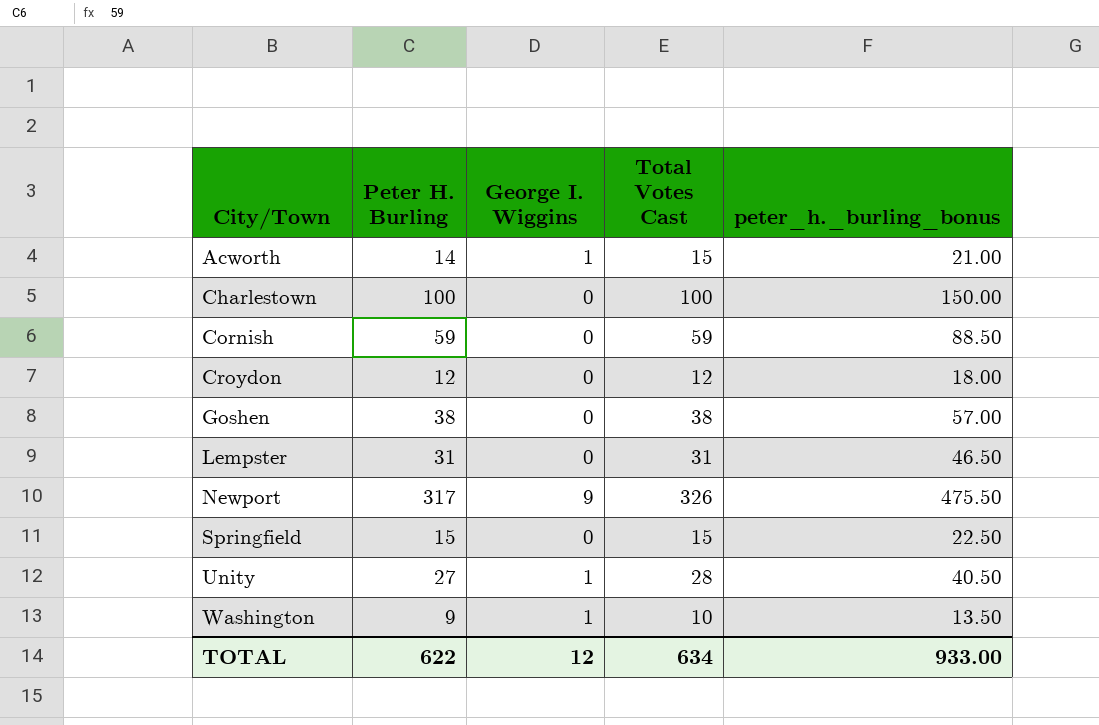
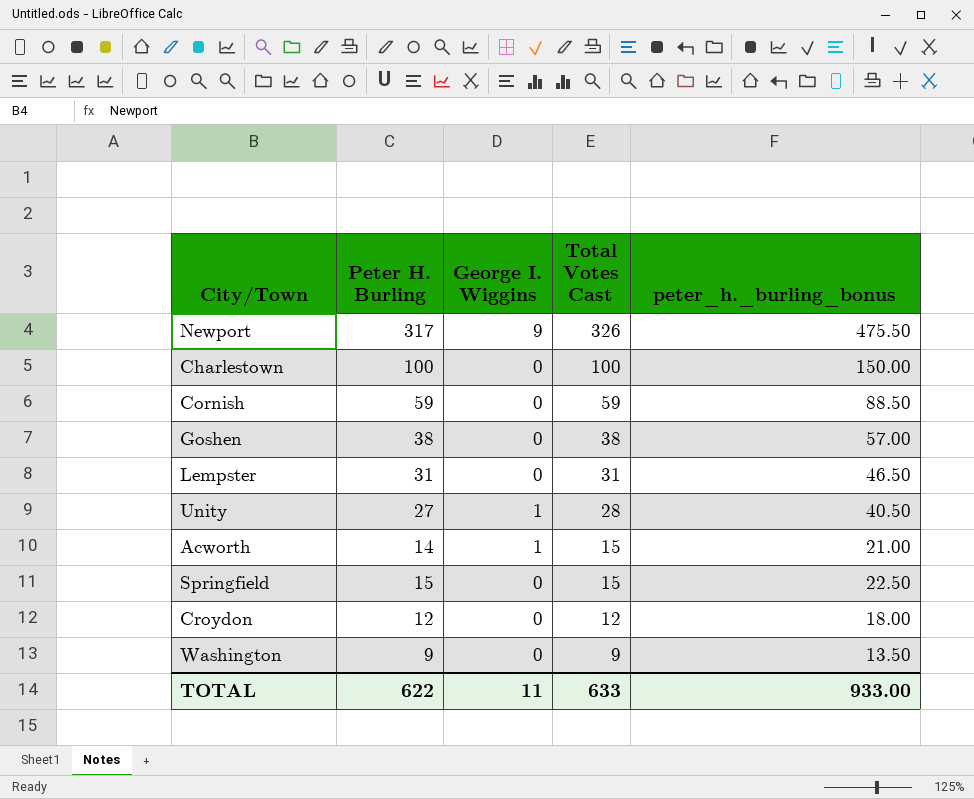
row order: City/Town ascending -> Total Votes Cast descending
Washington | George I. Wiggins: 1 -> 0
Washington | Total Votes Cast: 10 -> 9
TOTAL | George I. Wiggins: 12 -> 11
TOTAL | Total Votes Cast: 634 -> 633

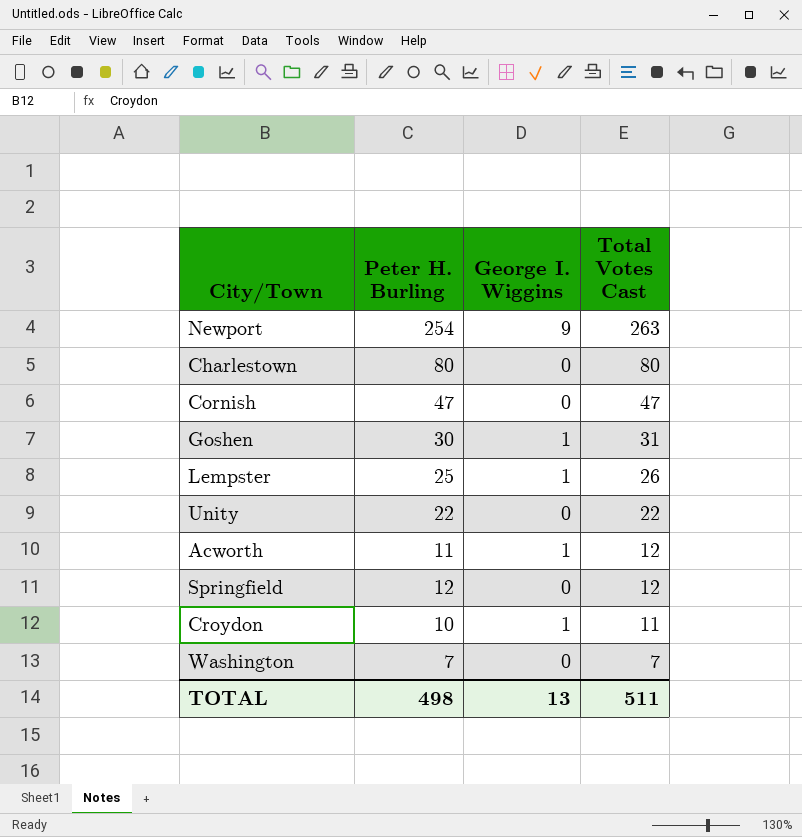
column peter_h._burling_bonus | formula: [Peter H. Burling] * 1.5 -> none
Newport | Peter H. Burling: 317 -> 254
Newport | Total Votes Cast: 326 -> 263
Charlestown | Peter H. Burling: 100 -> 80
Charlestown | Total Votes Cast: 100 -> 80
Cornish | Peter H. Burling: 59 -> 47
Cornish | Total Votes Cast: 59 -> 47
Goshen | Peter H. Burling: 38 -> 30
Goshen | George I. Wiggins: 0 -> 1
Goshen | Total Votes Cast: 38 -> 31
Lempster | Peter H. Burling: 31 -> 25
Lempster | George I. Wiggins: 0 -> 1
Lempster | Total Votes Cast: 31 -> 26
Unity | Peter H. Burling: 27 -> 22
Unity | George I. Wiggins: 1 -> 0
Unity | Total Votes Cast: 28 -> 22
Acworth | Peter H. Burling: 14 -> 11
Acworth | Total Votes Cast: 15 -> 12
Springfield | Peter H. Burling: 15 -> 12
Springfield | Total Votes Cast: 15 -> 12
Croydon | Peter H. Burling: 12 -> 10
Croydon | George I. Wiggins: 0 -> 1
Croydon | Total Votes Cast: 12 -> 11
Washington | Peter H. Burling: 9 -> 7
Washington | Total Votes Cast: 9 -> 7
TOTAL | Peter H. Burling: 622 -> 498
TOTAL | George I. Wiggins: 11 -> 13
TOTAL | Total Votes Cast: 633 -> 511

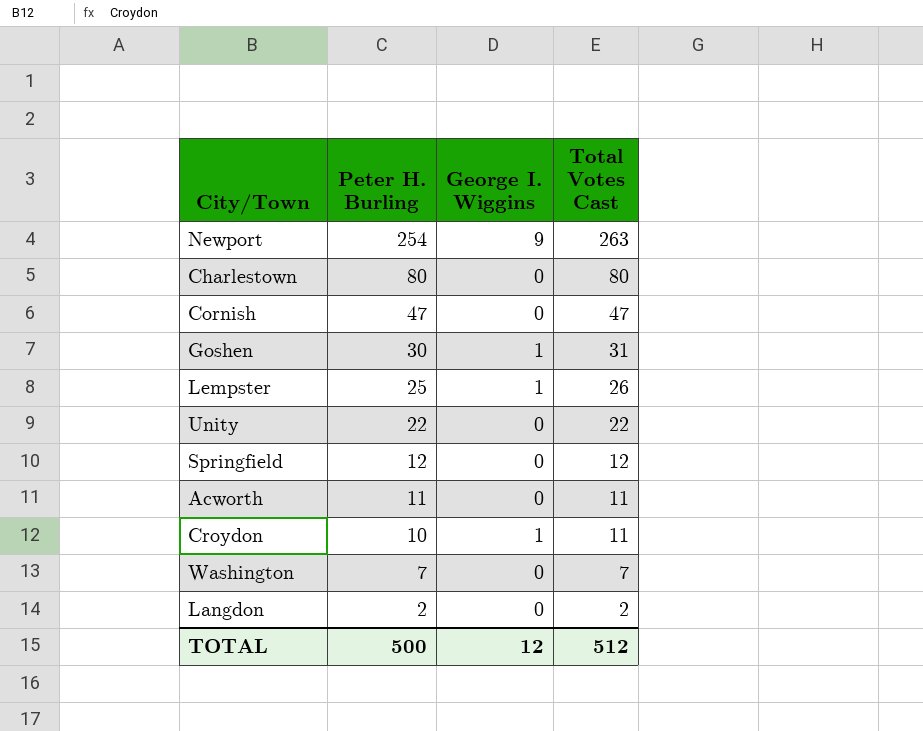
row order: Total Votes Cast descending -> Peter H. Burling descending
Acworth | George I. Wiggins: 1 -> 0
Acworth | Total Votes Cast: 12 -> 11
row Langdon: none -> 2 | 0 | 2
TOTAL | Peter H. Burling: 498 -> 500
TOTAL | George I. Wiggins: 13 -> 12
TOTAL | Total Votes Cast: 511 -> 512

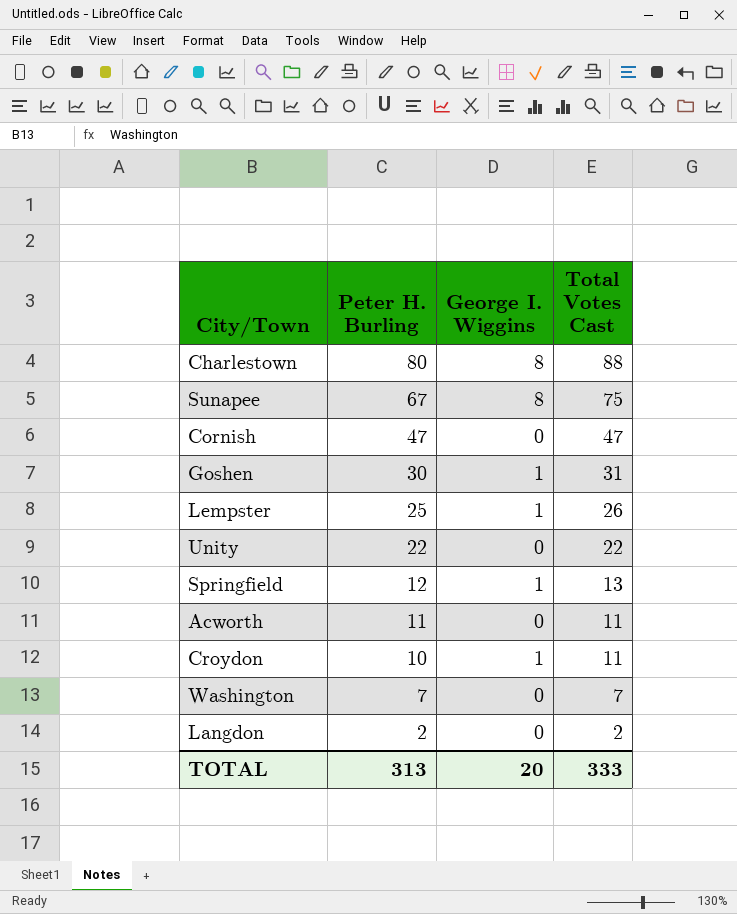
row Newport: 254 | 9 | 263 -> none
Charlestown | George I. Wiggins: 0 -> 8
Charlestown | Total Votes Cast: 80 -> 88
row Sunapee: none -> 67 | 8 | 75
Springfield | George I. Wiggins: 0 -> 1
Springfield | Total Votes Cast: 12 -> 13
TOTAL | Peter H. Burling: 500 -> 313
TOTAL | George I. Wiggins: 12 -> 20
TOTAL | Total Votes Cast: 512 -> 333

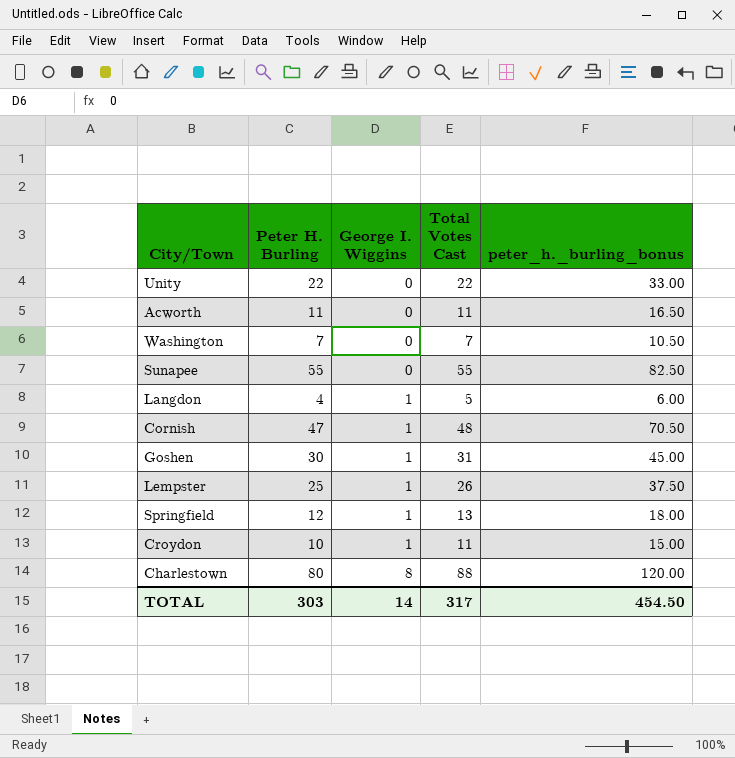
row order: Peter H. Burling descending -> George I. Wiggins ascending
column peter_h._burling_bonus | formula: none -> [Peter H. Burling] * 1.5
Sunapee | Peter H. Burling: 67 -> 55
Sunapee | George I. Wiggins: 8 -> 0
Sunapee | Total Votes Cast: 75 -> 55
Langdon | Peter H. Burling: 2 -> 4
Langdon | George I. Wiggins: 0 -> 1
Langdon | Total Votes Cast: 2 -> 5
Cornish | George I. Wiggins: 0 -> 1
Cornish | Total Votes Cast: 47 -> 48
TOTAL | Peter H. Burling: 313 -> 303
TOTAL | George I. Wiggins: 20 -> 14
TOTAL | Total Votes Cast: 333 -> 317

